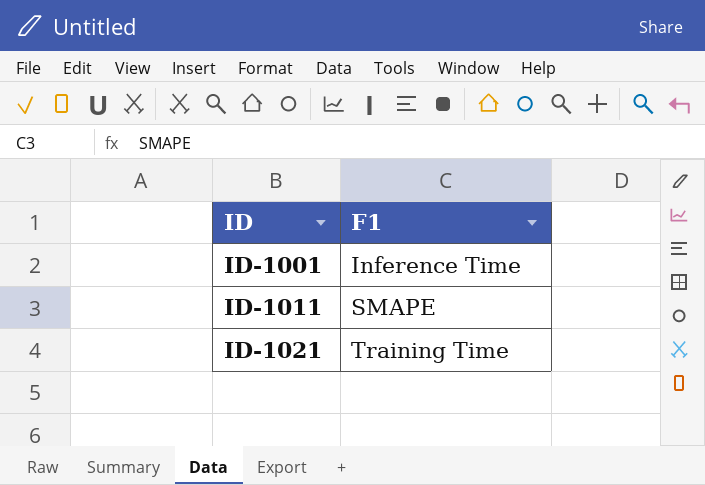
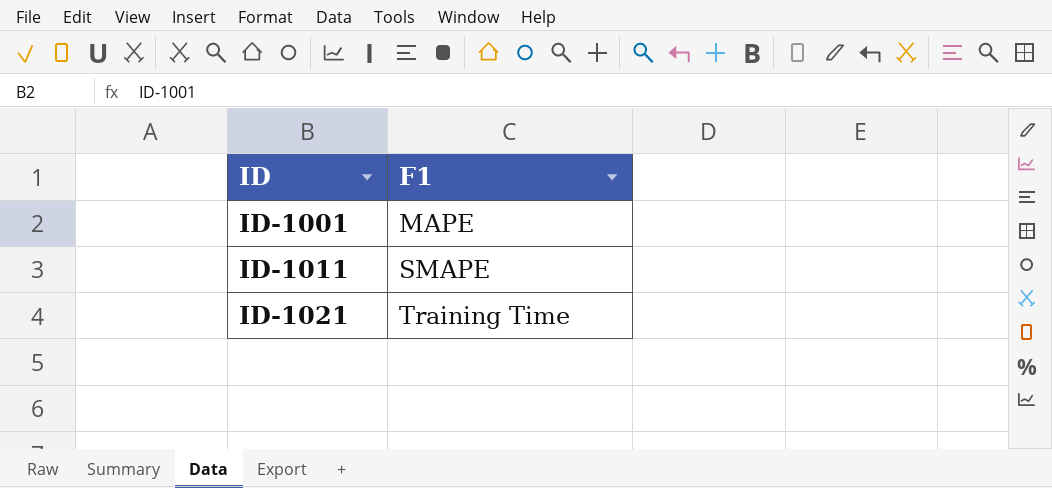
ID-1001 | F1: Inference Time -> MAPE

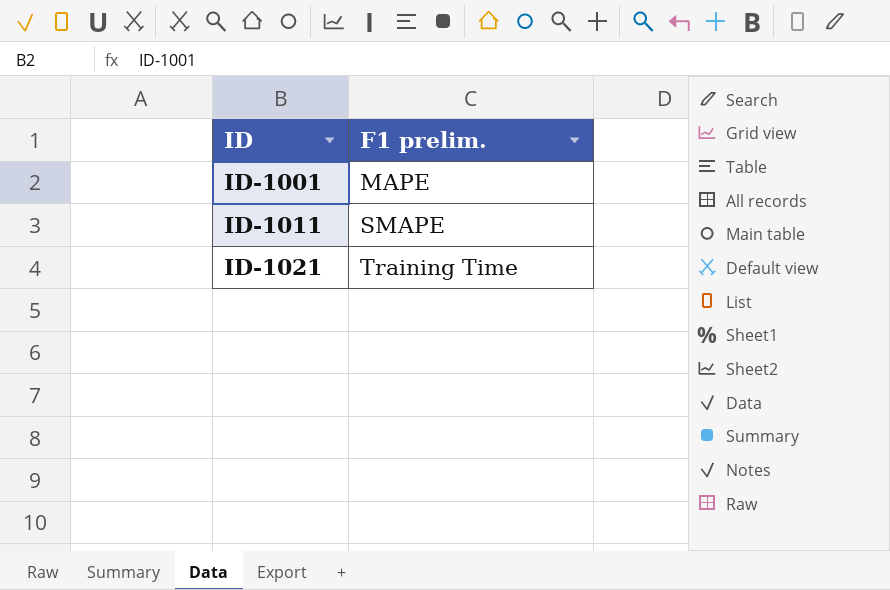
column name: F1 -> F1 prelim.

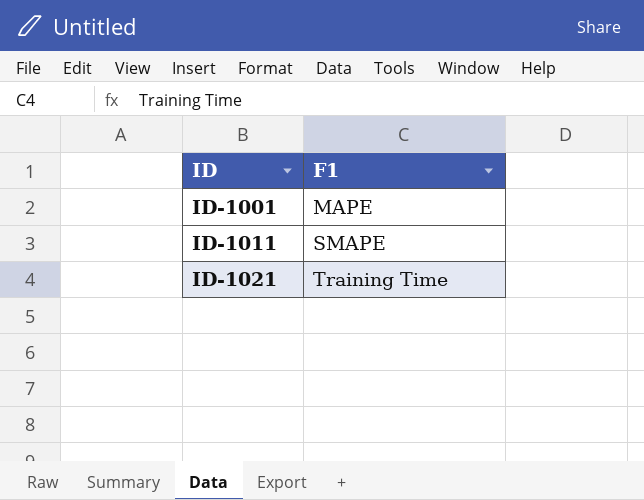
column name: F1 prelim. -> F1

